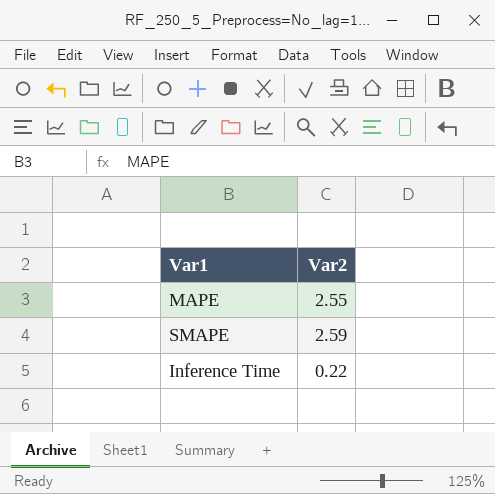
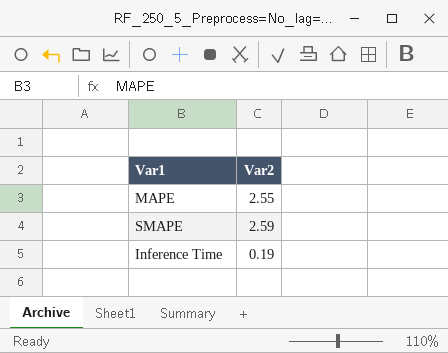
Inference Time | Var2: 0.22 -> 0.19

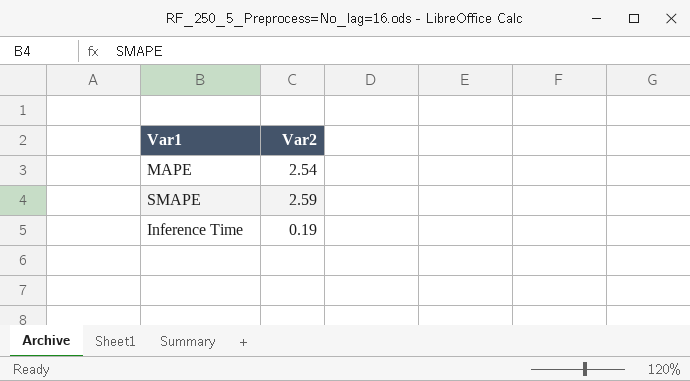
MAPE | Var2: 2.55 -> 2.54

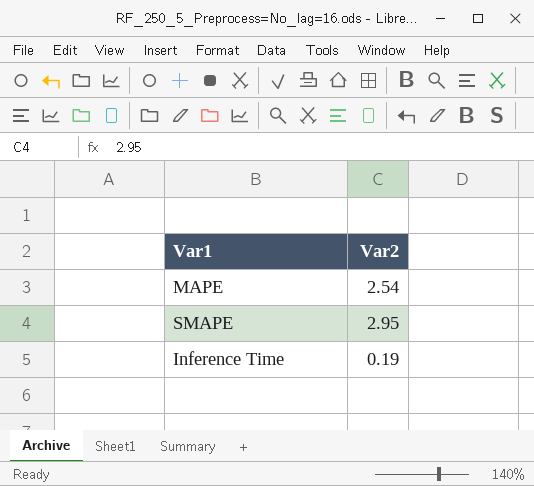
SMAPE | Var2: 2.59 -> 2.95

